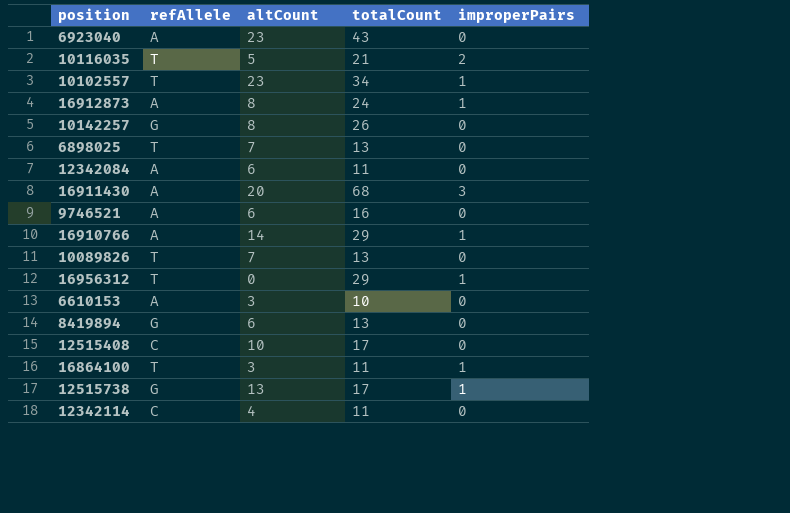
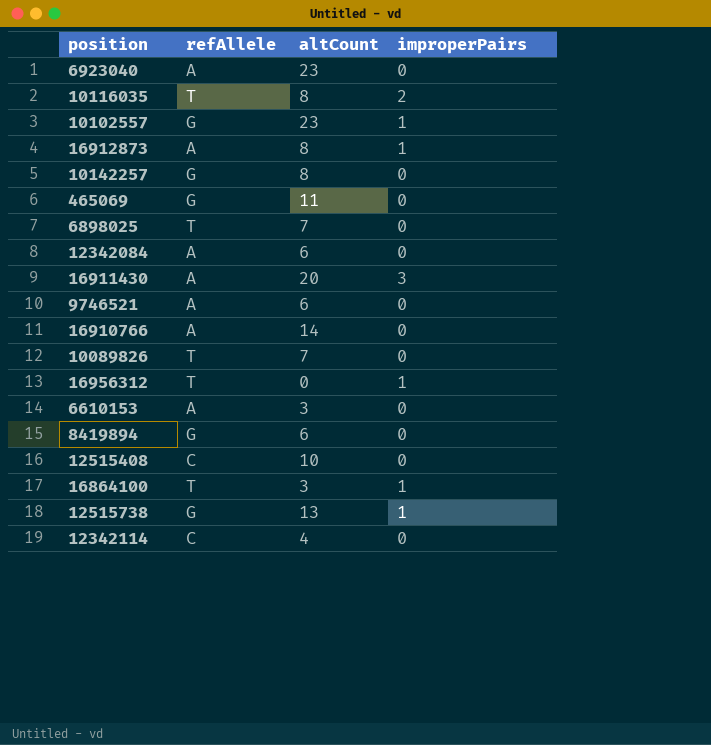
column totalCount | position: 4 -> none
10116035 | altCount: 5 -> 8
10102557 | refAllele: T -> G
row 465069: none -> G | 11 | 0
16910766 | improperPairs: 1 -> 0

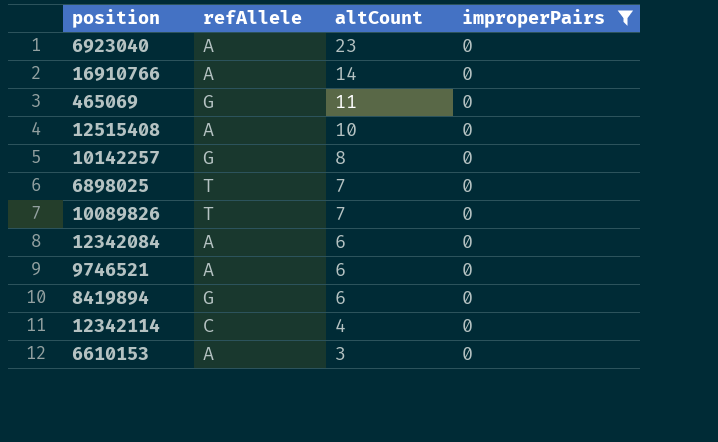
filter: none -> improperPairs = 0
row order: none -> altCount descending
12515408 | refAllele: C -> A

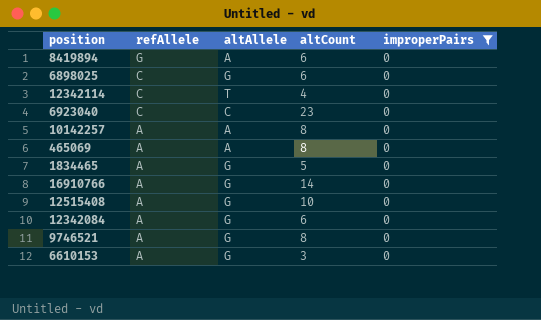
row order: altCount descending -> refAllele descending
column altAllele | position: none -> 3
row 10089826: T | 7 | 0 -> none
6898025 | refAllele: T -> C
6898025 | altCount: 7 -> 6
6923040 | refAllele: A -> C
10142257 | refAllele: G -> A
465069 | refAllele: G -> A
465069 | altCount: 11 -> 8
row 1834465: none -> A | G | 5 | 0
9746521 | altCount: 6 -> 8

